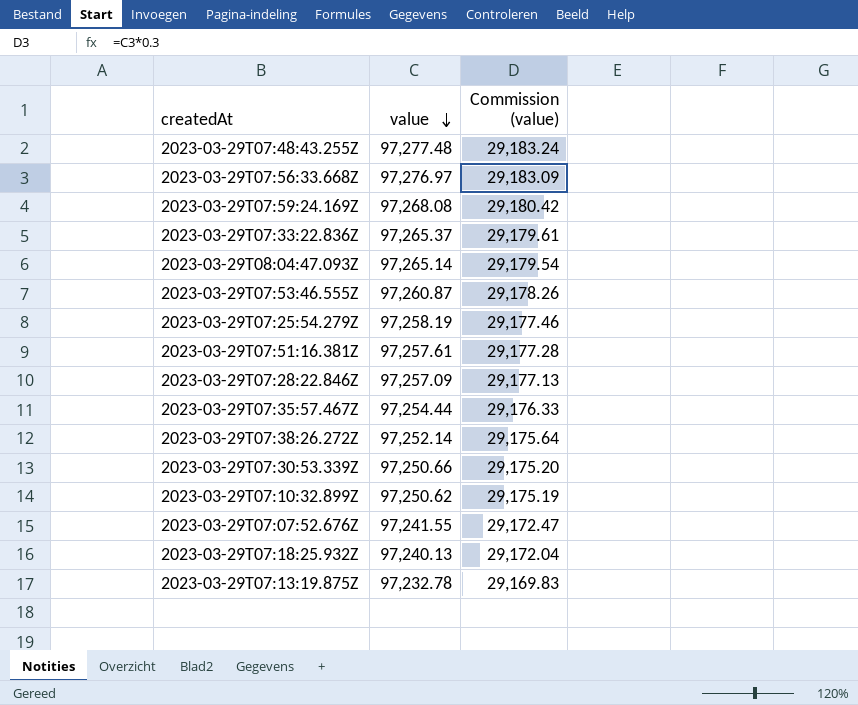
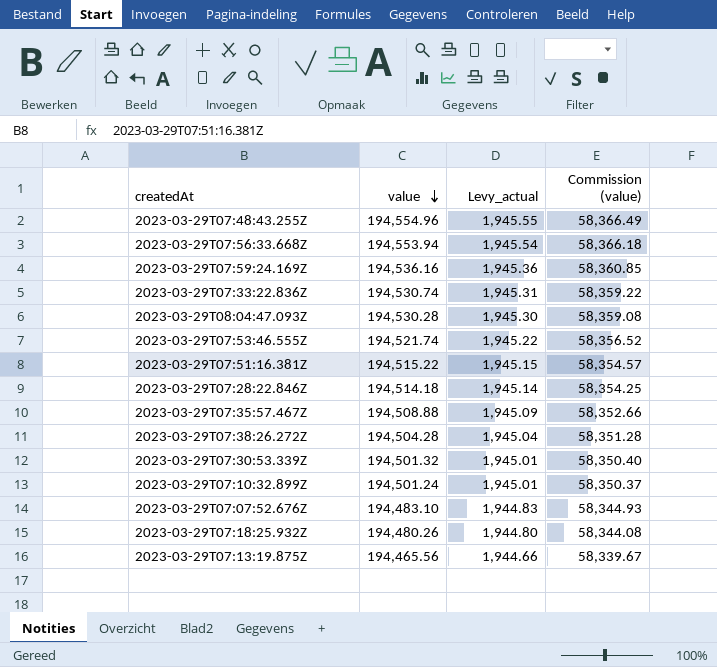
column Levy_actual | formula: none -> [value] * 0.01
row 2023-03-29T07:25:54.279Z: 97,258.19 | 29,177.46 -> none
2023-03-29T07:48:43.255Z | value: 97,277.48 -> 194,554.96
2023-03-29T07:48:43.255Z | Commission (value): 29,183.24 -> 58,366.49
2023-03-29T07:56:33.668Z | value: 97,276.97 -> 194,553.94
2023-03-29T07:56:33.668Z | Commission (value): 29,183.09 -> 58,366.18
2023-03-29T07:59:24.169Z | value: 97,268.08 -> 194,536.16
2023-03-29T07:59:24.169Z | Commission (value): 29,180.42 -> 58,360.85
2023-03-29T07:33:22.836Z | value: 97,265.37 -> 194,530.74
2023-03-29T07:33:22.836Z | Commission (value): 29,179.61 -> 58,359.22
2023-03-29T08:04:47.093Z | value: 97,265.14 -> 194,530.28
2023-03-29T08:04:47.093Z | Commission (value): 29,179.54 -> 58,359.08
2023-03-29T07:53:46.555Z | value: 97,260.87 -> 194,521.74
2023-03-29T07:53:46.555Z | Commission (value): 29,178.26 -> 58,356.52
2023-03-29T07:51:16.381Z | value: 97,257.61 -> 194,515.22
2023-03-29T07:51:16.381Z | Commission (value): 29,177.28 -> 58,354.57
2023-03-29T07:28:22.846Z | value: 97,257.09 -> 194,514.18
2023-03-29T07:28:22.846Z | Commission (value): 29,177.13 -> 58,354.25
2023-03-29T07:35:57.467Z | value: 97,254.44 -> 194,508.88
2023-03-29T07:35:57.467Z | Commission (value): 29,176.33 -> 58,352.66
2023-03-29T07:38:26.272Z | value: 97,252.14 -> 194,504.28
2023-03-29T07:38:26.272Z | Commission (value): 29,175.64 -> 58,351.28
2023-03-29T07:30:53.339Z | value: 97,250.66 -> 194,501.32
2023-03-29T07:30:53.339Z | Commission (value): 29,175.20 -> 58,350.40
2023-03-29T07:10:32.899Z | value: 97,250.62 -> 194,501.24
2023-03-29T07:10:32.899Z | Commission (value): 29,175.19 -> 58,350.37
2023-03-29T07:07:52.676Z | value: 97,241.55 -> 194,483.10
2023-03-29T07:07:52.676Z | Commission (value): 29,172.47 -> 58,344.93
2023-03-29T07:18:25.932Z | value: 97,240.13 -> 194,480.26
2023-03-29T07:18:25.932Z | Commission (value): 29,172.04 -> 58,344.08
2023-03-29T07:13:19.875Z | value: 97,232.78 -> 194,465.56
2023-03-29T07:13:19.875Z | Commission (value): 29,169.83 -> 58,339.67

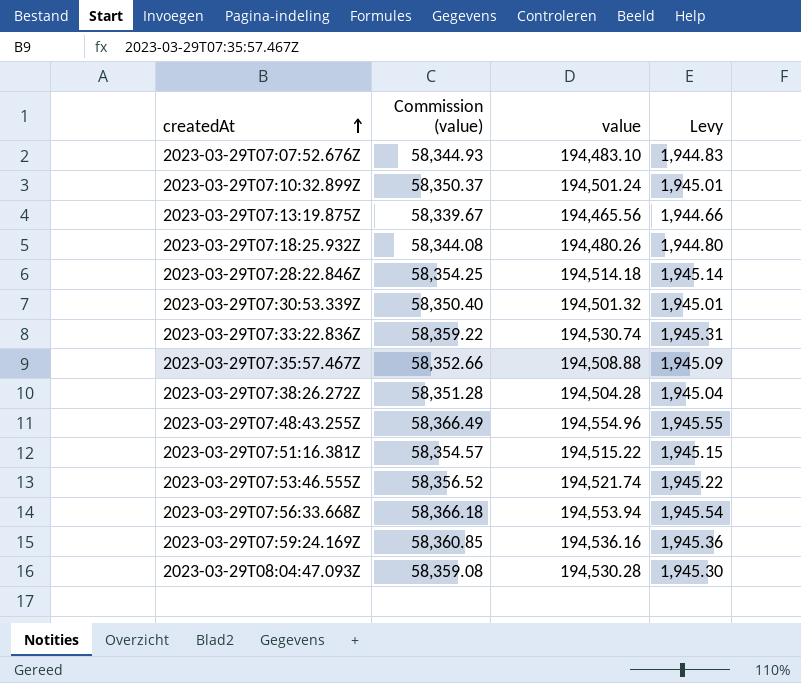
row order: value descending -> createdAt ascending
column Commission (value) | position: 4 -> 2
column name: Levy_actual -> Levy

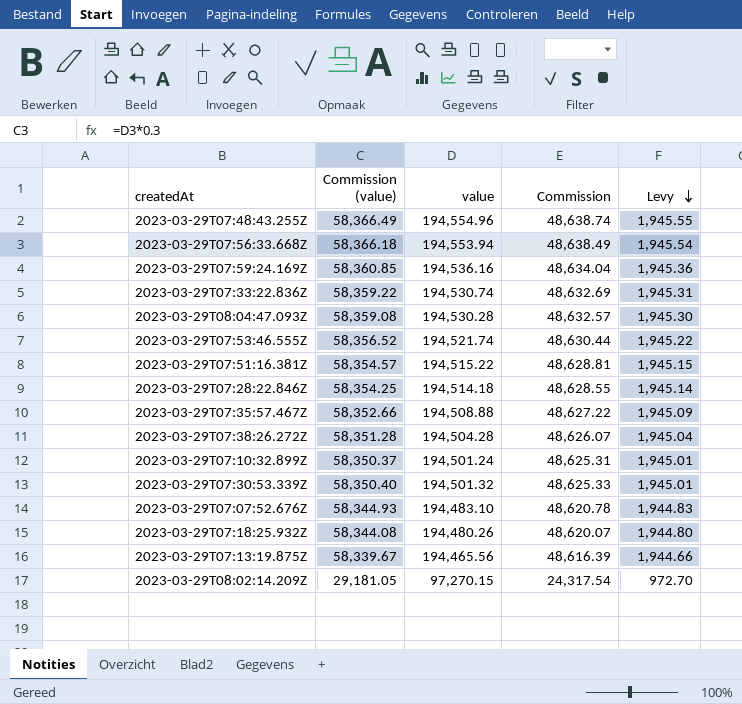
row order: createdAt ascending -> Levy descending
column Commission | formula: none -> [value] * 0.25
row 2023-03-29T08:02:14.209Z: none -> 29,181.05 | 97,270.15 | 24,317.54 | 972.70

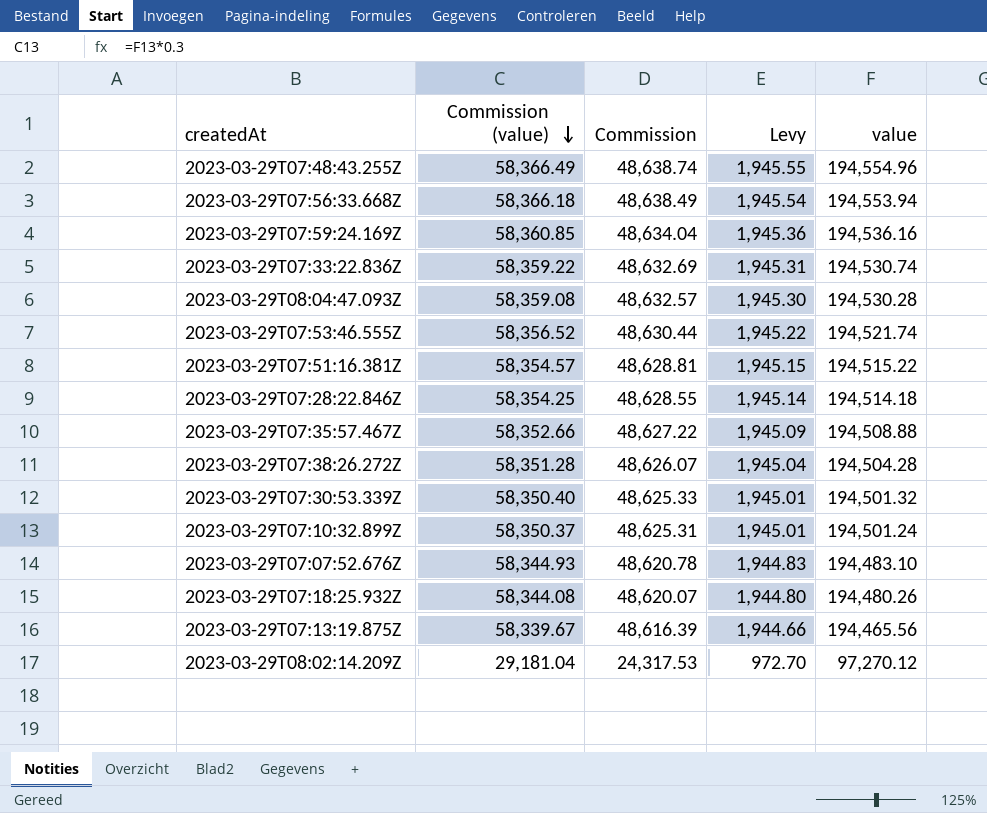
row order: Levy descending -> Commission (value) descending
column value | position: 3 -> 5
2023-03-29T08:02:14.209Z | Commission (value): 29,181.05 -> 29,181.04
2023-03-29T08:02:14.209Z | Commission: 24,317.54 -> 24,317.53
2023-03-29T08:02:14.209Z | value: 97,270.15 -> 97,270.12

